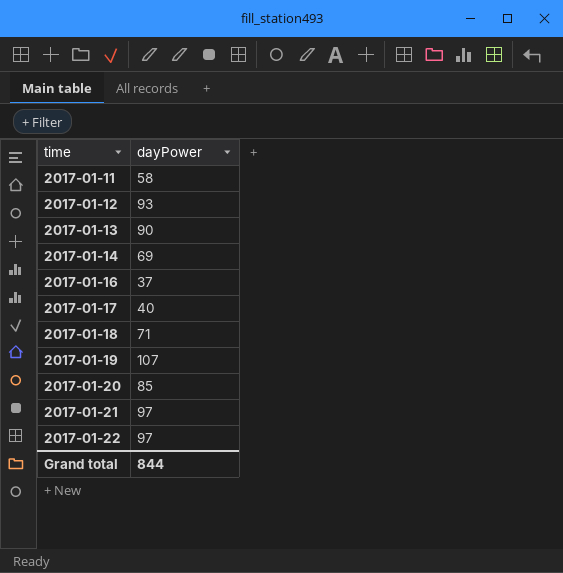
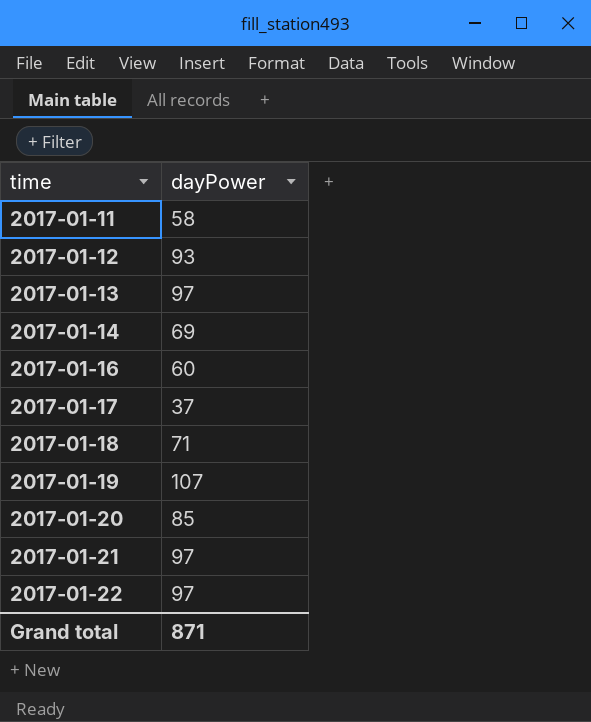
2017-01-13 | dayPower: 90 -> 97
2017-01-16 | dayPower: 37 -> 60
2017-01-17 | dayPower: 40 -> 37
Grand total | dayPower: 844 -> 871

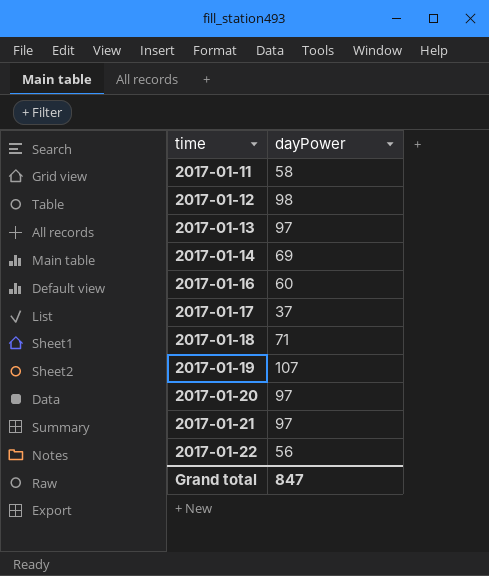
2017-01-12 | dayPower: 93 -> 98
2017-01-20 | dayPower: 85 -> 97
2017-01-22 | dayPower: 97 -> 56
Grand total | dayPower: 871 -> 847

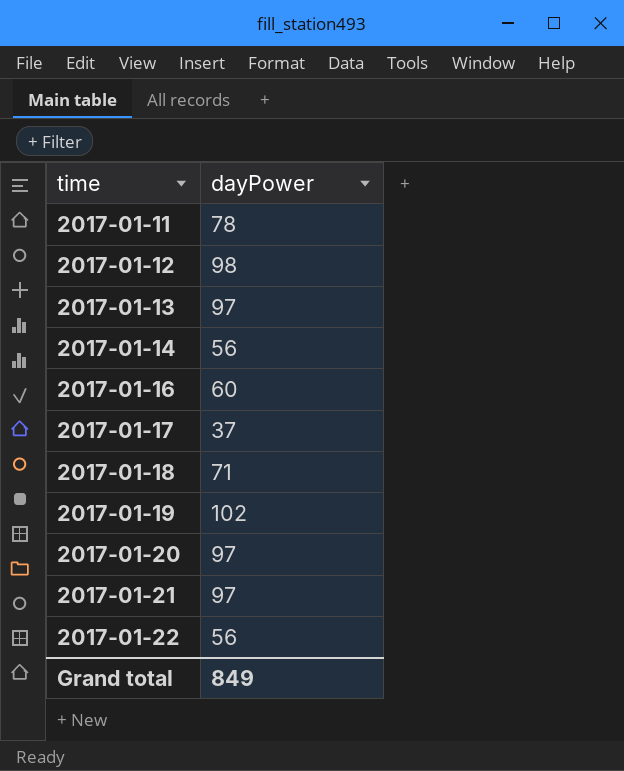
2017-01-11 | dayPower: 58 -> 78
2017-01-14 | dayPower: 69 -> 56
2017-01-19 | dayPower: 107 -> 102
Grand total | dayPower: 847 -> 849

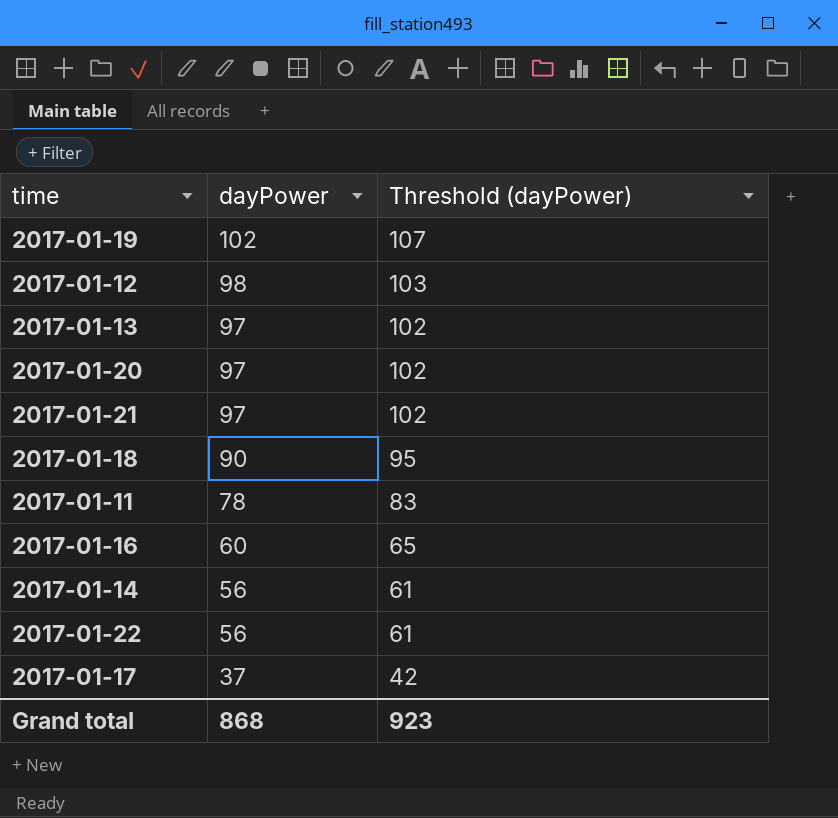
row order: time ascending -> dayPower descending
column Threshold (dayPower) | formula: none -> [dayPower] + 5
2017-01-18 | dayPower: 71 -> 90
Grand total | dayPower: 849 -> 868

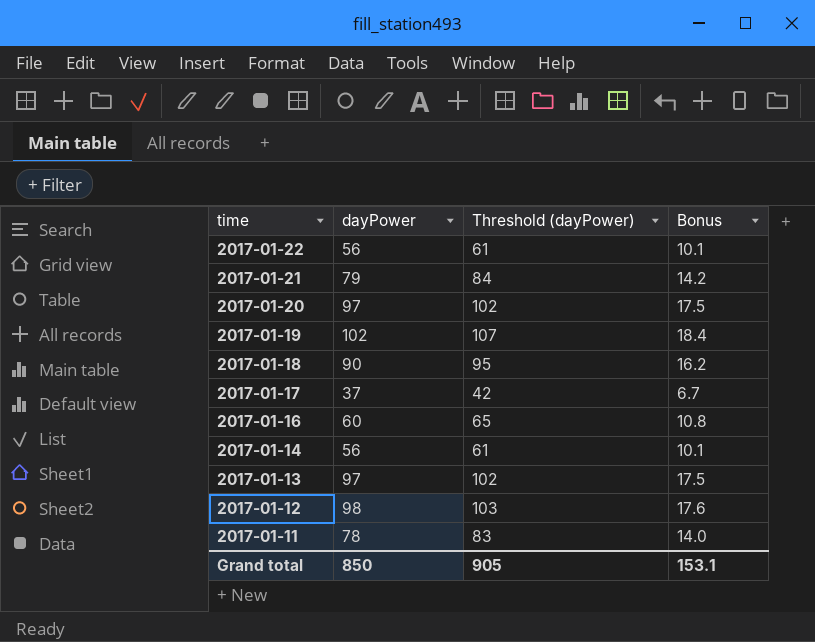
row order: dayPower descending -> time descending
column Bonus | formula: none -> [dayPower] * 0.18
2017-01-21 | dayPower: 97 -> 79
2017-01-21 | Threshold (dayPower): 102 -> 84
Grand total | dayPower: 868 -> 850
Grand total | Threshold (dayPower): 923 -> 905

